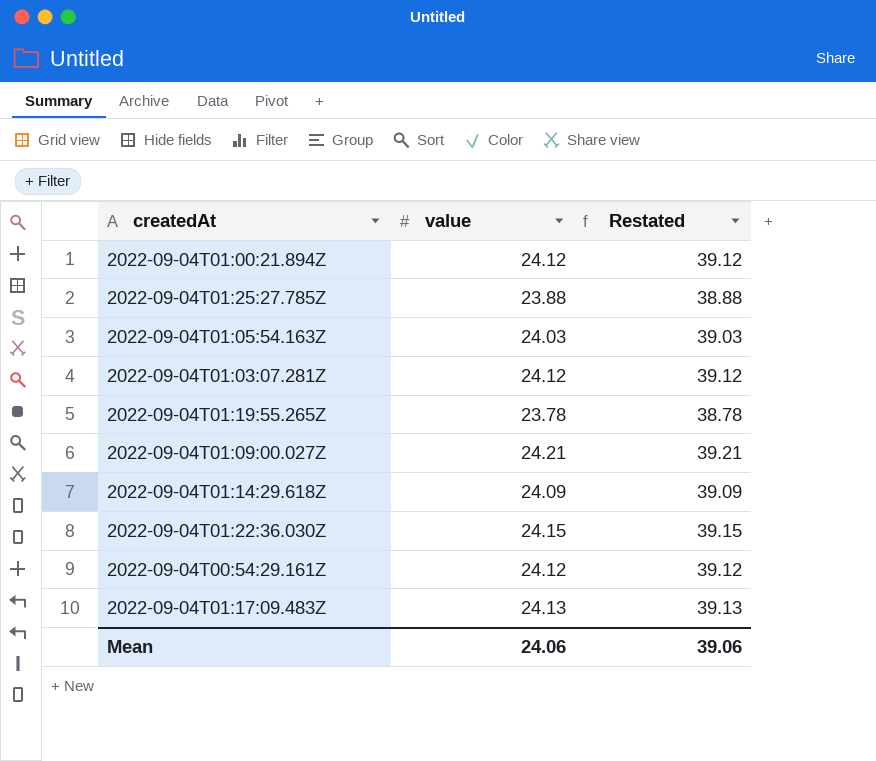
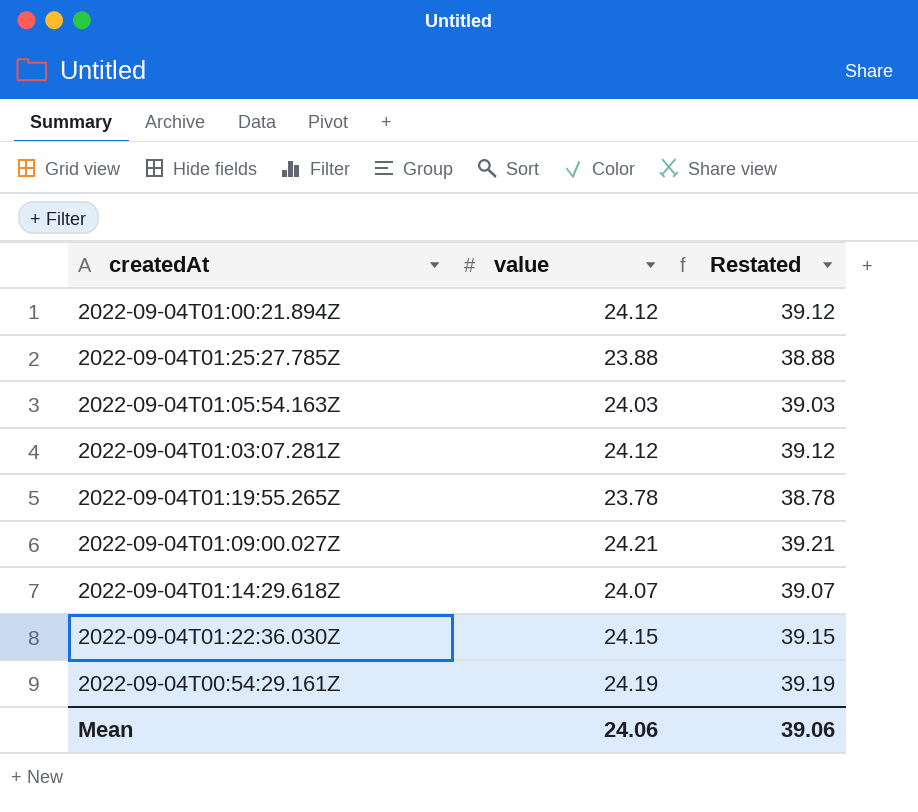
row 2022-09-04T01:17:09.483Z: 24.13 | 39.13 -> none
2022-09-04T01:14:29.618Z | value: 24.09 -> 24.07
2022-09-04T01:14:29.618Z | Restated: 39.09 -> 39.07
2022-09-04T00:54:29.161Z | value: 24.12 -> 24.19
2022-09-04T00:54:29.161Z | Restated: 39.12 -> 39.19

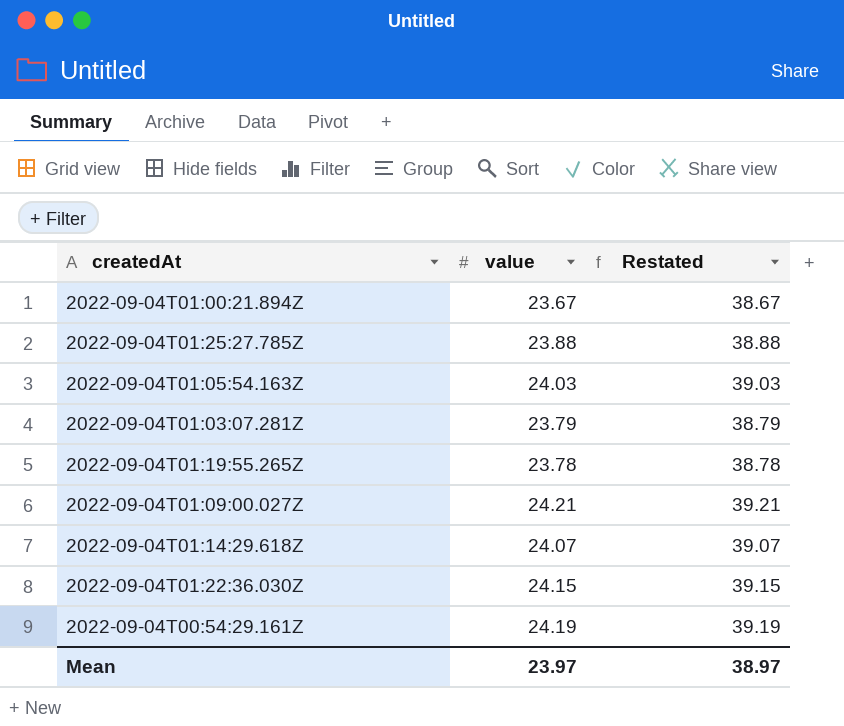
2022-09-04T01:00:21.894Z | value: 24.12 -> 23.67
2022-09-04T01:00:21.894Z | Restated: 39.12 -> 38.67
2022-09-04T01:03:07.281Z | value: 24.12 -> 23.79
2022-09-04T01:03:07.281Z | Restated: 39.12 -> 38.79
Mean | value: 24.06 -> 23.97
Mean | Restated: 39.06 -> 38.97

